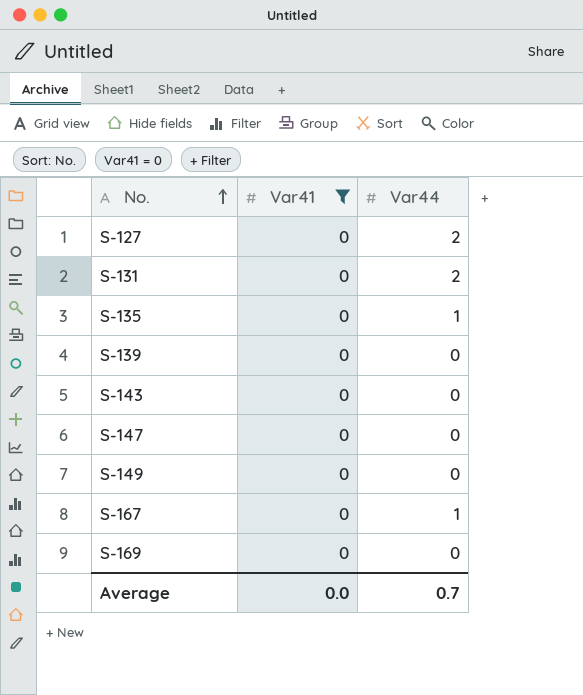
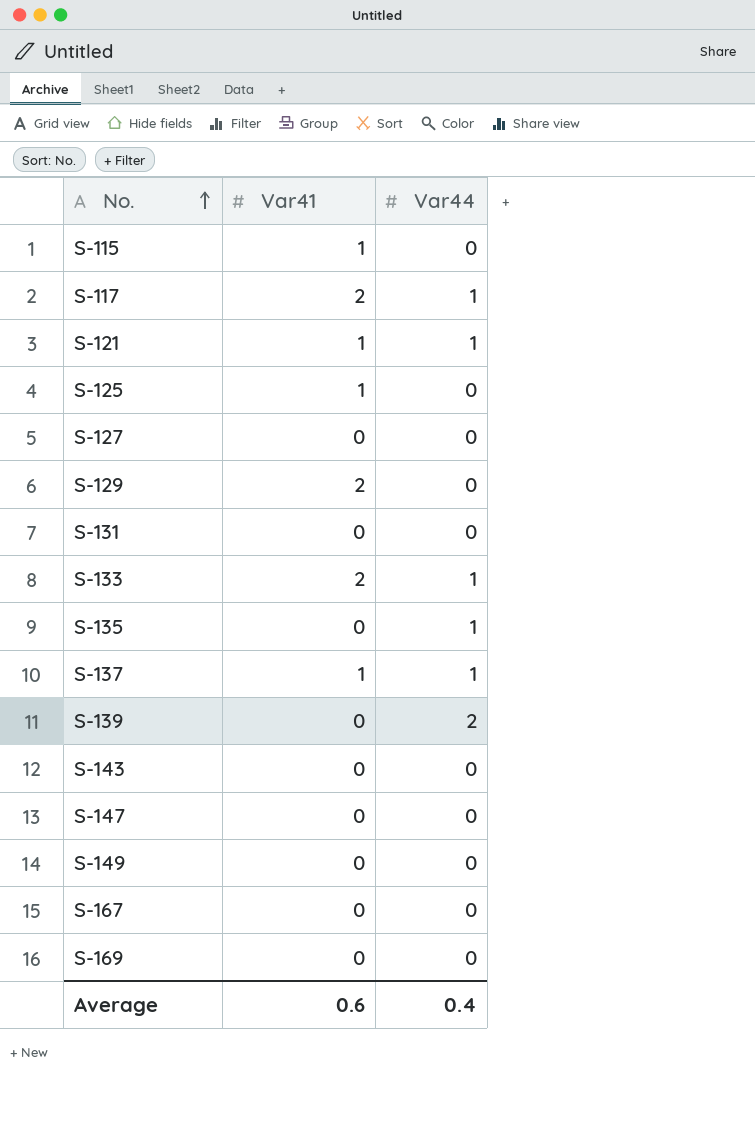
filter: Var41 = 0 -> none
S-127 | Var44: 2 -> 0
S-131 | Var44: 2 -> 0
S-139 | Var44: 0 -> 2
S-167 | Var44: 1 -> 0
Average | Var41: 0.0 -> 0.6
Average | Var44: 0.7 -> 0.4

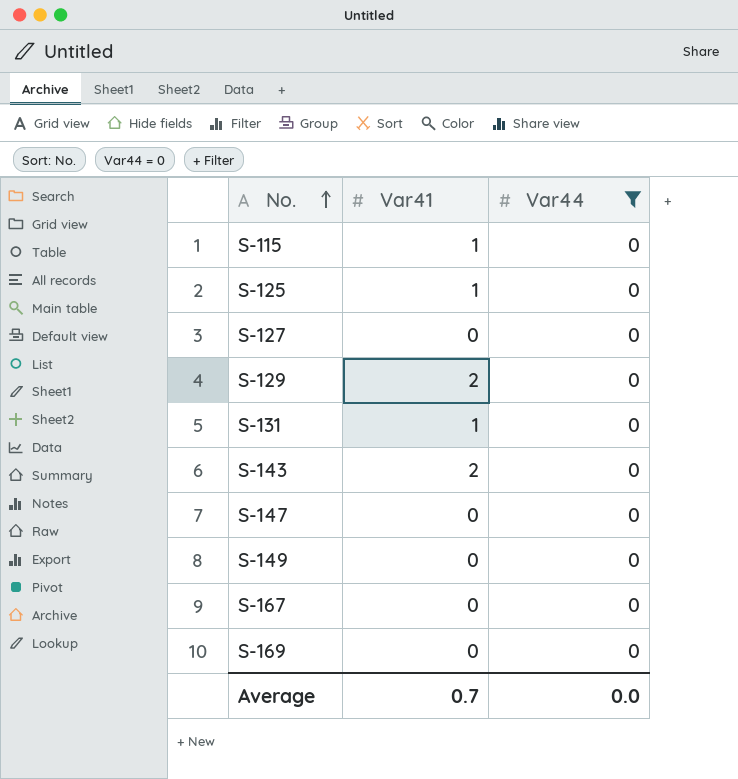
filter: none -> Var44 = 0
S-131 | Var41: 0 -> 1
S-143 | Var41: 0 -> 2
Average | Var41: 0.6 -> 0.7
Average | Var44: 0.4 -> 0.0

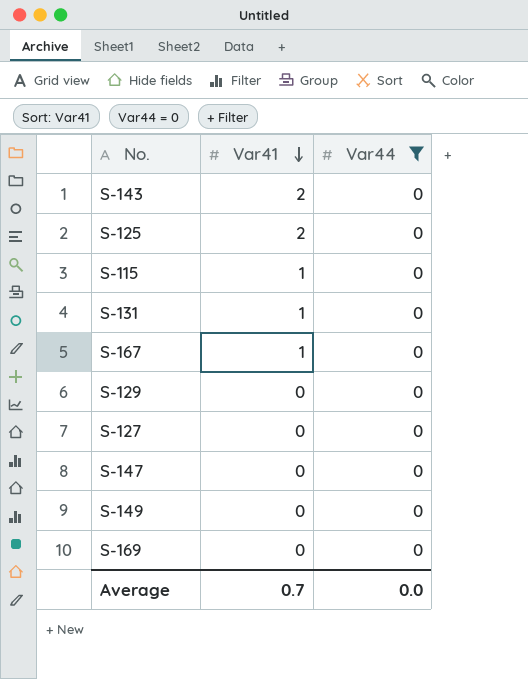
row order: No. ascending -> Var41 descending
S-125 | Var41: 1 -> 2
S-167 | Var41: 0 -> 1
S-129 | Var41: 2 -> 0

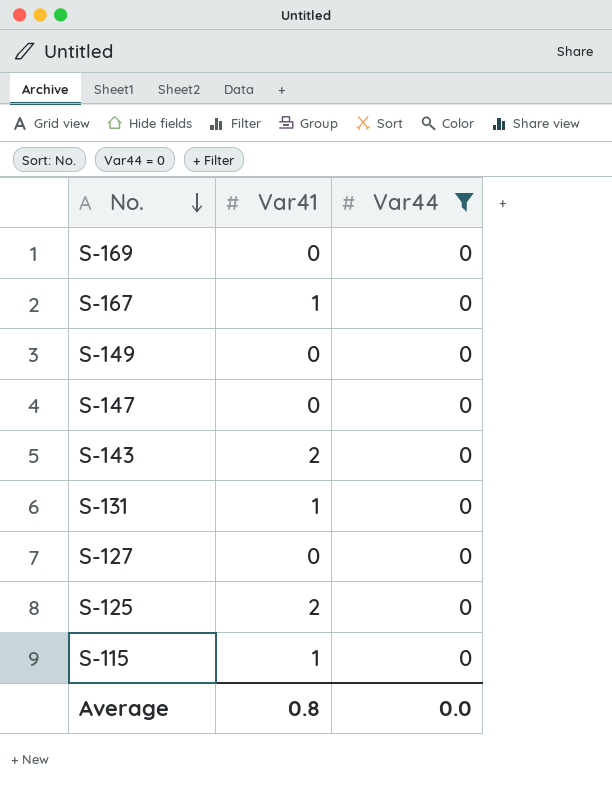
row order: Var41 descending -> No. descending
row S-129: 0 | 0 -> none
Average | Var41: 0.7 -> 0.8

